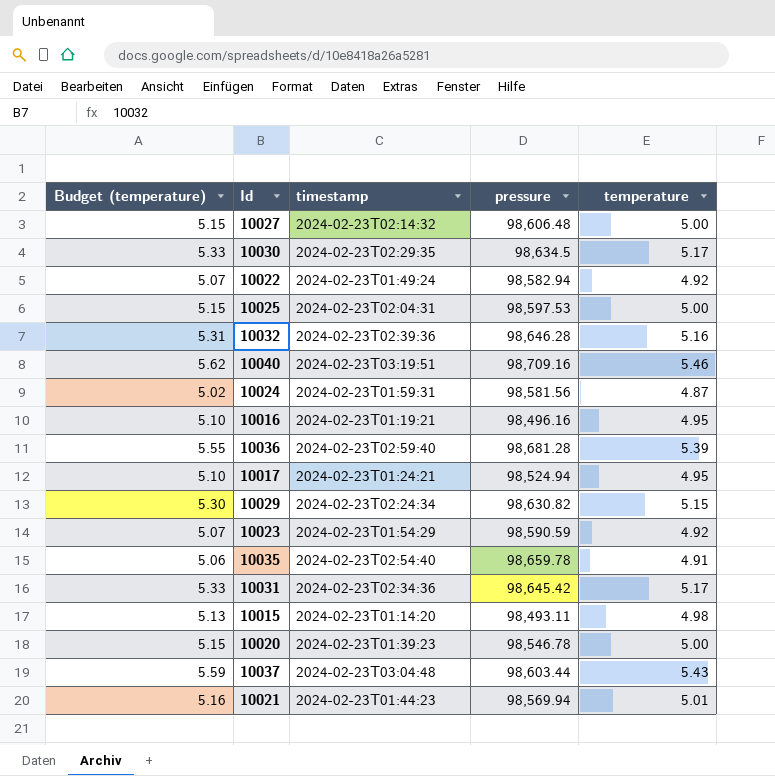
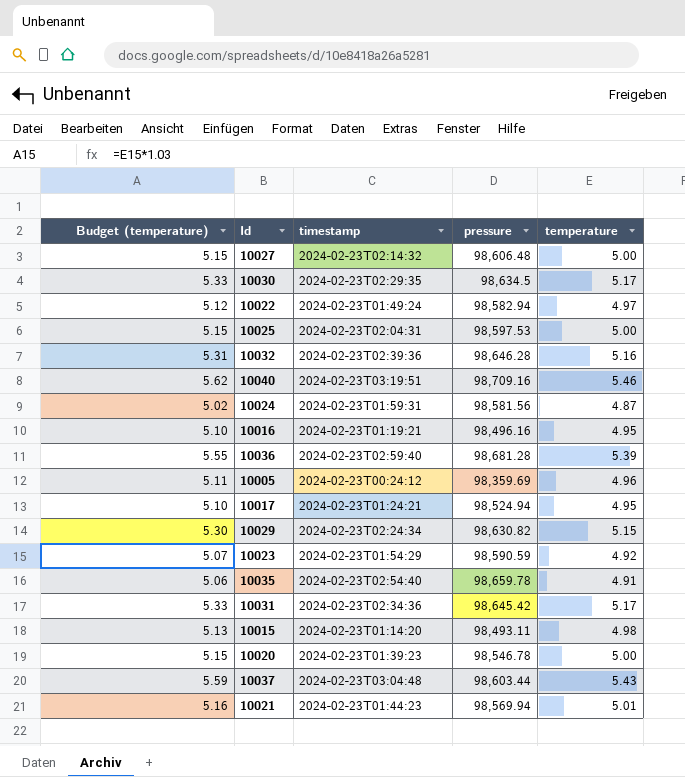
10022 | Budget (temperature): 5.07 -> 5.12
10022 | temperature: 4.92 -> 4.97
row 10005: none -> 5.11 | 2024-02-23T00:24:12 | 98,359.69 | 4.96

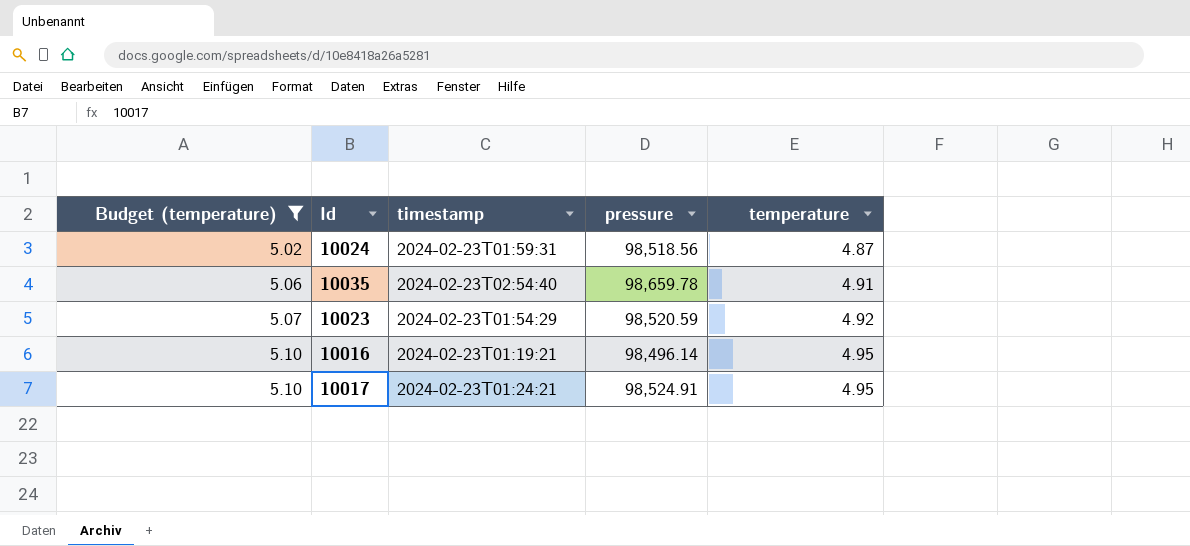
filter: none -> Budget (temperature) <= 5.10
row order: none -> Budget (temperature) ascending
10024 | pressure: 98,581.56 -> 98,518.56
10023 | pressure: 98,590.59 -> 98,520.59
10016 | pressure: 98,496.16 -> 98,496.14
10017 | pressure: 98,524.94 -> 98,524.91

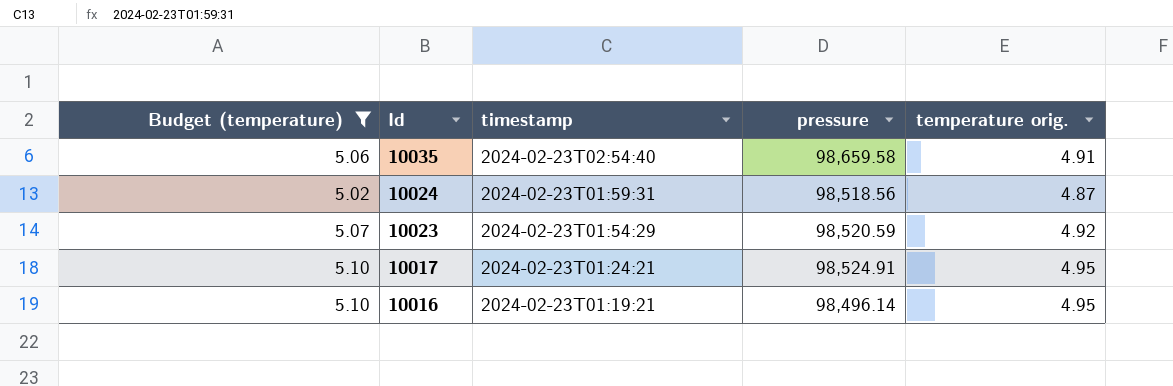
row order: Budget (temperature) ascending -> Id descending
column name: temperature -> temperature orig.
10035 | pressure: 98,659.78 -> 98,659.58

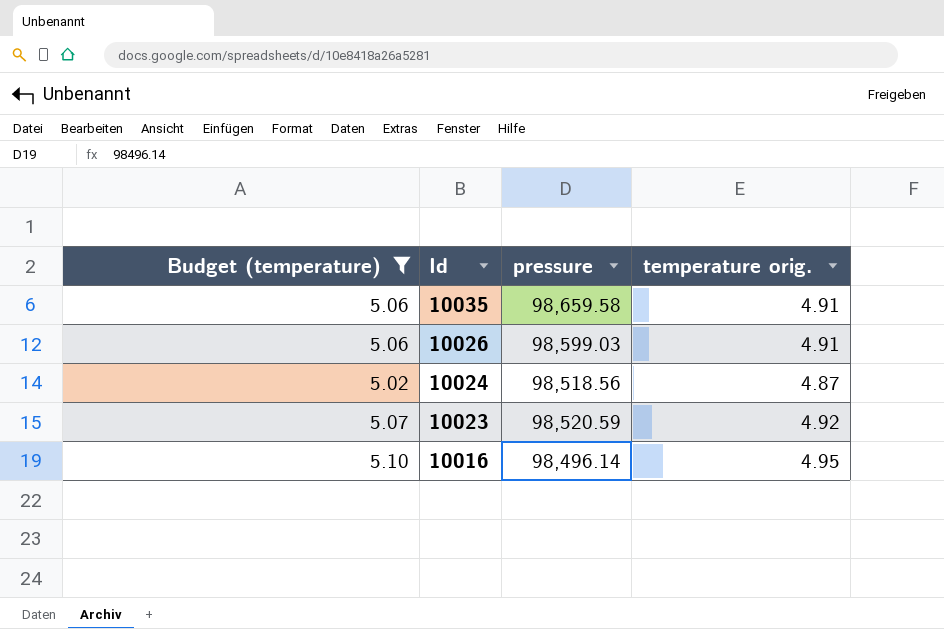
column timestamp | position: 3 -> none
row 10017: 5.10 | 2024-02-23T01:24:21 | 98,524.91 | 4.95 -> none
row 10026: none -> 5.06 | 98,599.03 | 4.91

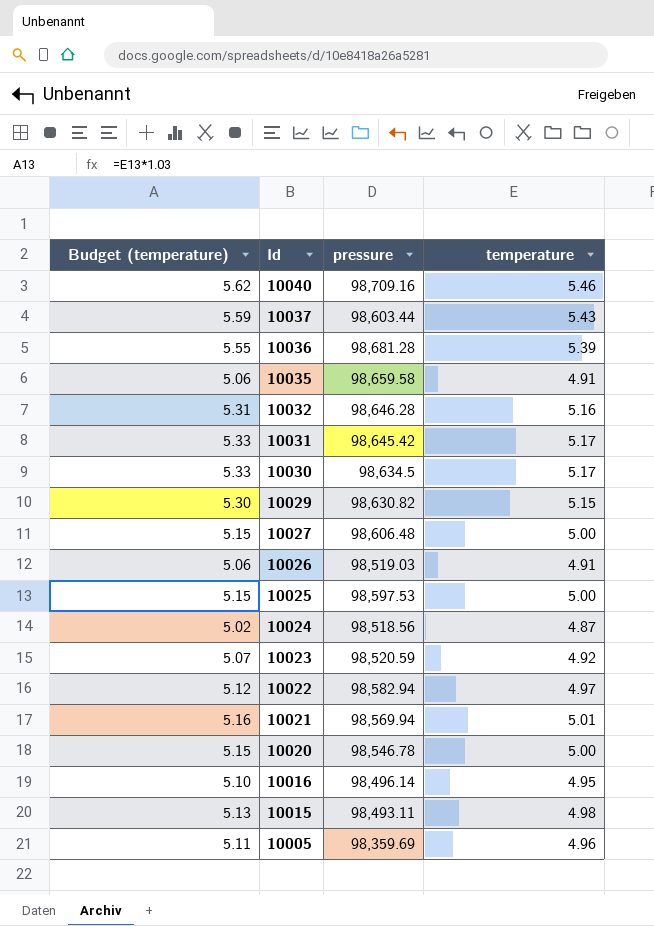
filter: Budget (temperature) <= 5.10 -> none
column name: temperature orig. -> temperature
10026 | pressure: 98,599.03 -> 98,519.03

